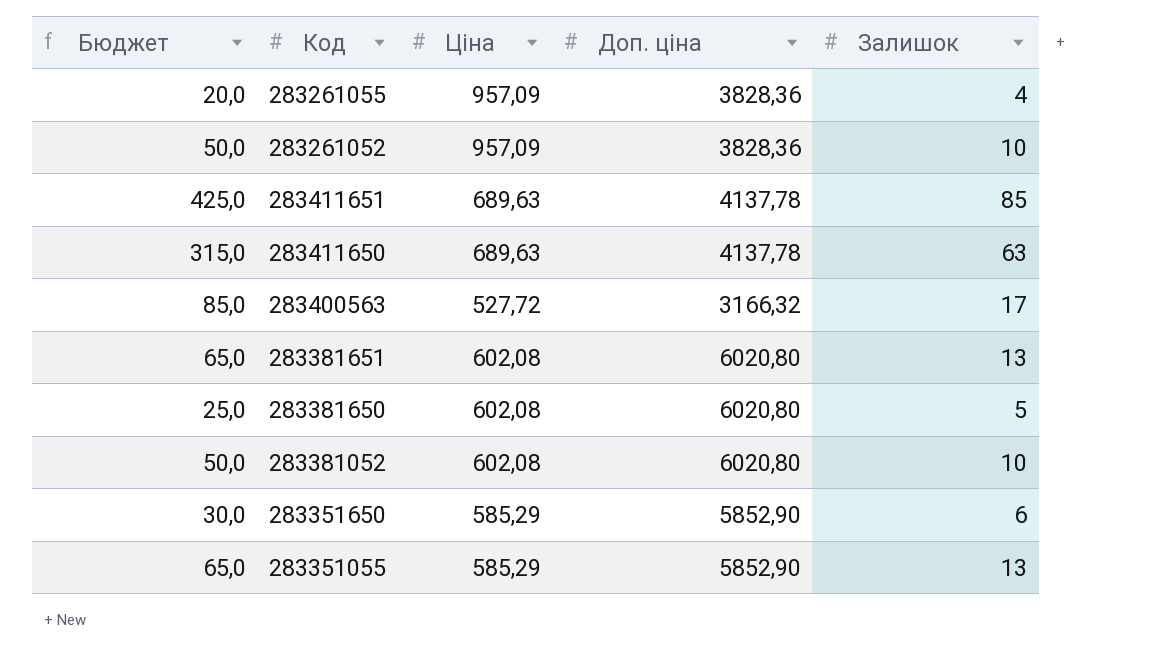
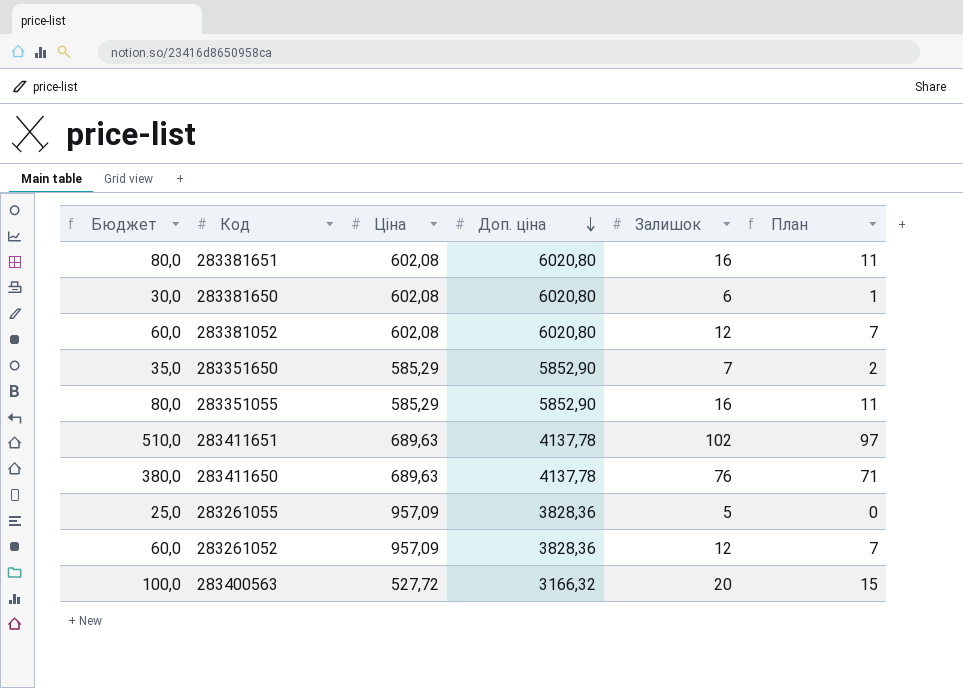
row order: none -> Доп. ціна descending
column План | formula: none -> [Залишок] - 5
283381651 | Бюджет: 65,0 -> 80,0
283381651 | Залишок: 13 -> 16
283381650 | Бюджет: 25,0 -> 30,0
283381650 | Залишок: 5 -> 6
283381052 | Бюджет: 50,0 -> 60,0
283381052 | Залишок: 10 -> 12
283351650 | Бюджет: 30,0 -> 35,0
283351650 | Залишок: 6 -> 7
283351055 | Бюджет: 65,0 -> 80,0
283351055 | Залишок: 13 -> 16
283411651 | Бюджет: 425,0 -> 510,0
283411651 | Залишок: 85 -> 102
283411650 | Бюджет: 315,0 -> 380,0
283411650 | Залишок: 63 -> 76
283261055 | Бюджет: 20,0 -> 25,0
283261055 | Залишок: 4 -> 5
283261052 | Бюджет: 50,0 -> 60,0
283261052 | Залишок: 10 -> 12
283400563 | Бюджет: 85,0 -> 100,0
283400563 | Залишок: 17 -> 20

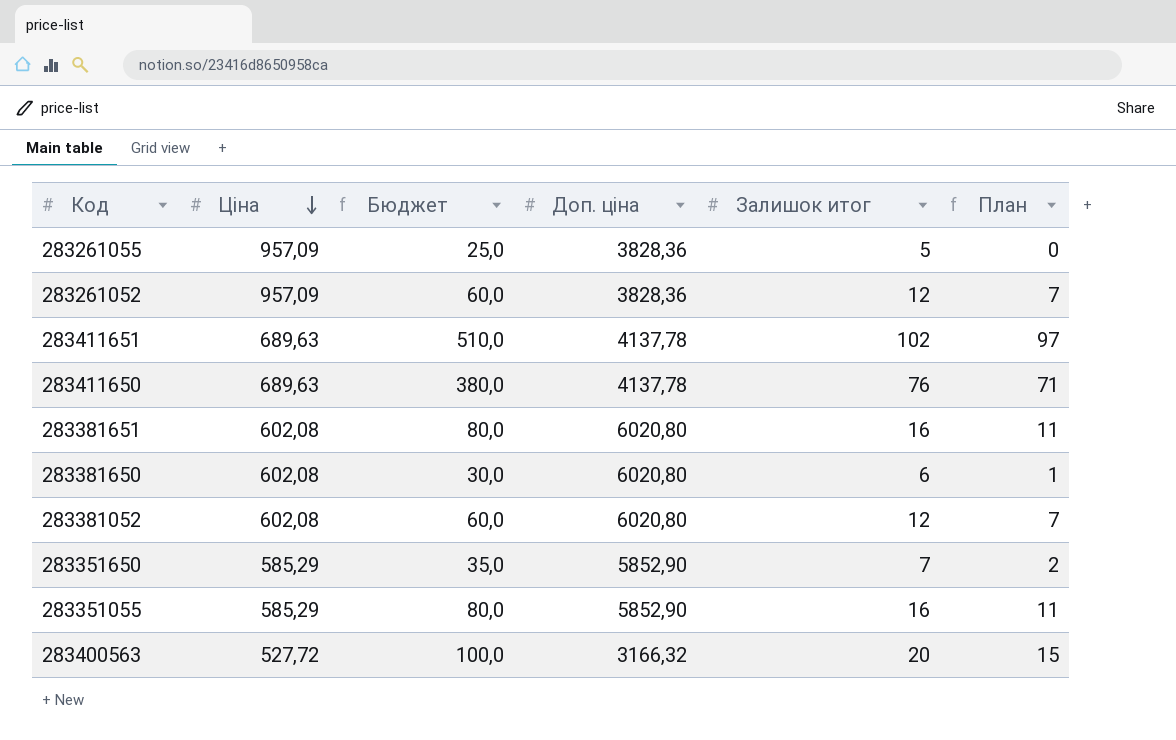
row order: Доп. ціна descending -> Ціна descending
column Бюджет | position: 1 -> 3
column name: Залишок -> Залишок итог

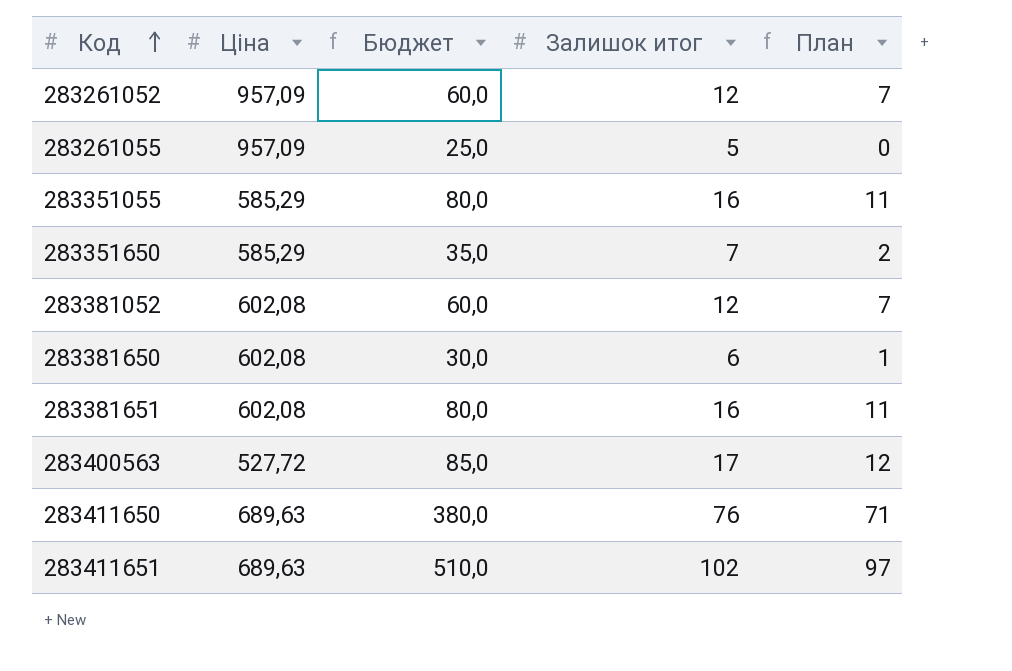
row order: Ціна descending -> Код ascending
column Доп. ціна | position: 4 -> none
283400563 | Бюджет: 100,0 -> 85,0
283400563 | Залишок итог: 20 -> 17
283400563 | План: 15 -> 12

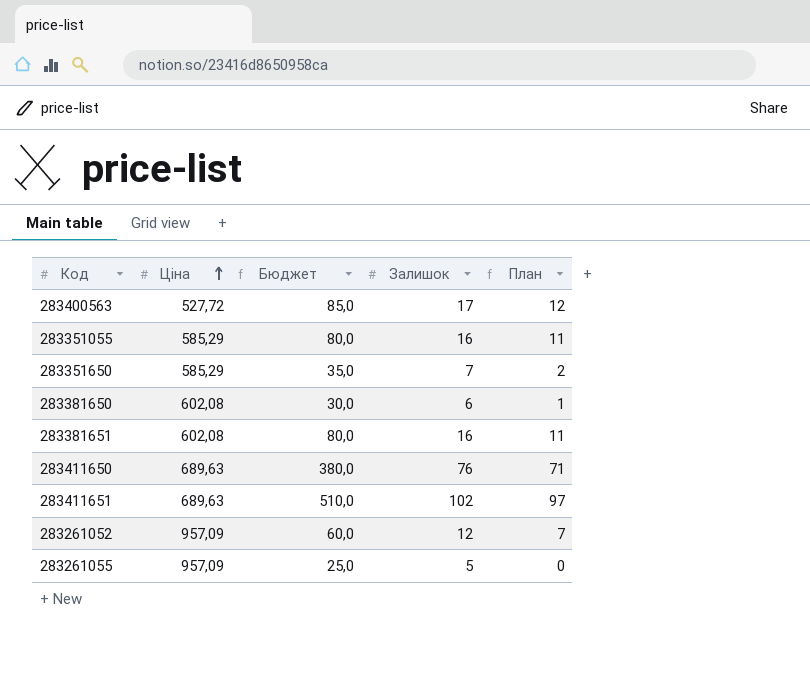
row order: Код ascending -> Ціна ascending
column name: Залишок итог -> Залишок
row 283381052: 602,08 | 60,0 | 12 | 7 -> none

